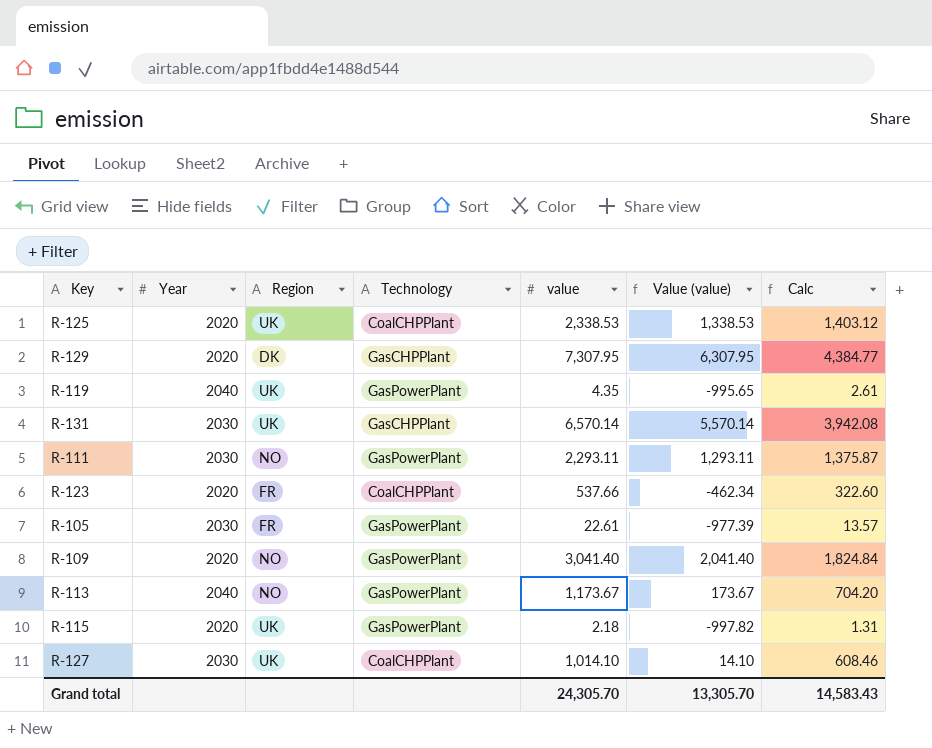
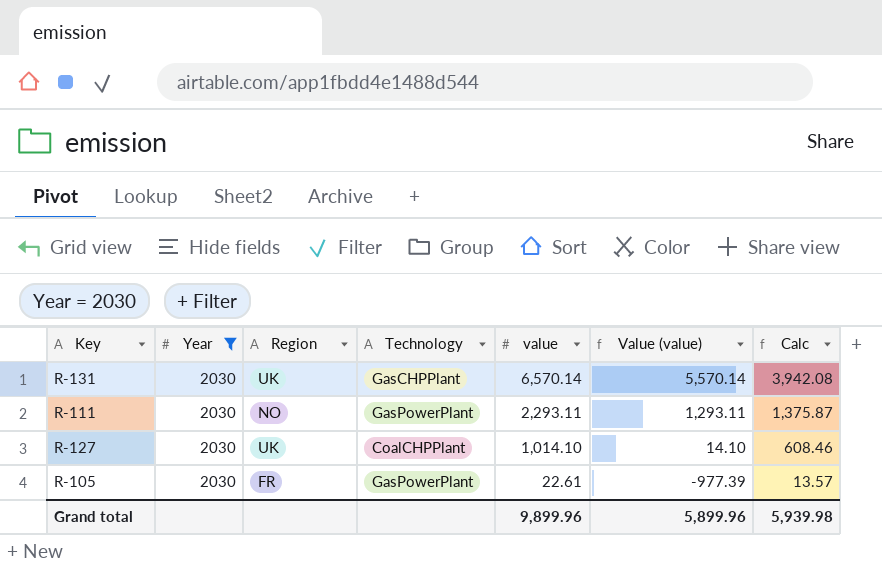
filter: none -> Year = 2030
row order: none -> value descending
Grand total | value: 24,305.70 -> 9,899.96
Grand total | Value (value): 13,305.70 -> 5,899.96
Grand total | Calc: 14,583.43 -> 5,939.98

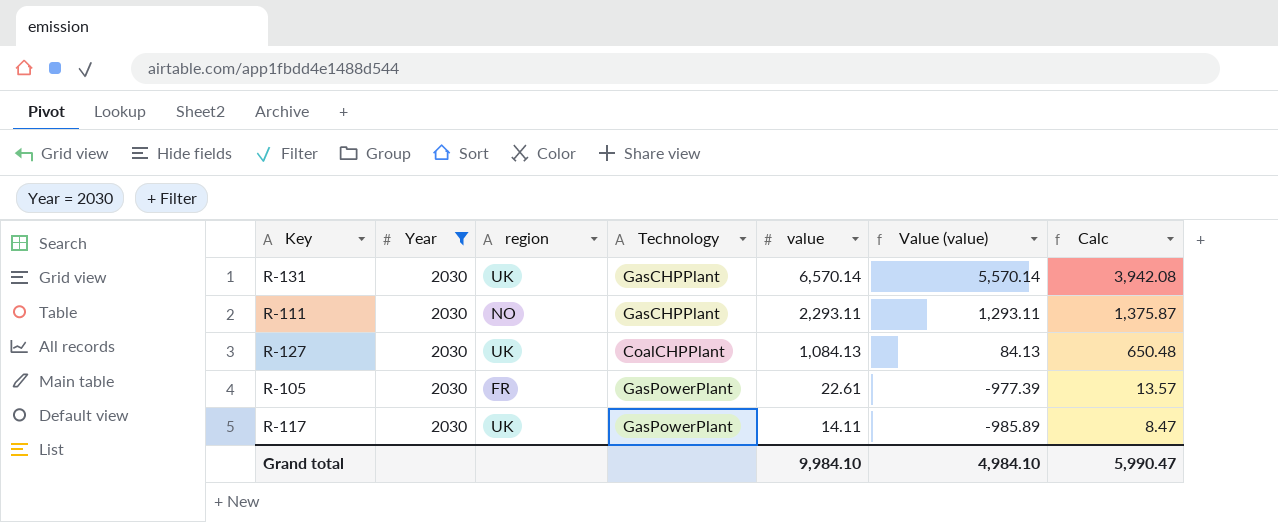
column name: Region -> region
R-111 | Technology: GasPowerPlant -> GasCHPPlant
R-127 | value: 1,014.10 -> 1,084.13
R-127 | Value (value): 14.10 -> 84.13
R-127 | Calc: 608.46 -> 650.48
row R-117: none -> 2030 | UK | GasPowerPlant | 14.11 | -985.89 | 8.47
Grand total | value: 9,899.96 -> 9,984.10
Grand total | Value (value): 5,899.96 -> 4,984.10
Grand total | Calc: 5,939.98 -> 5,990.47

